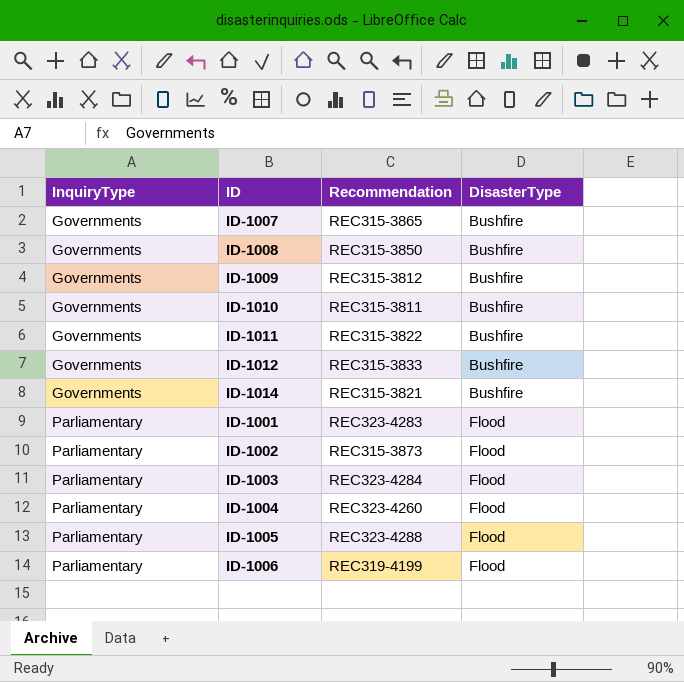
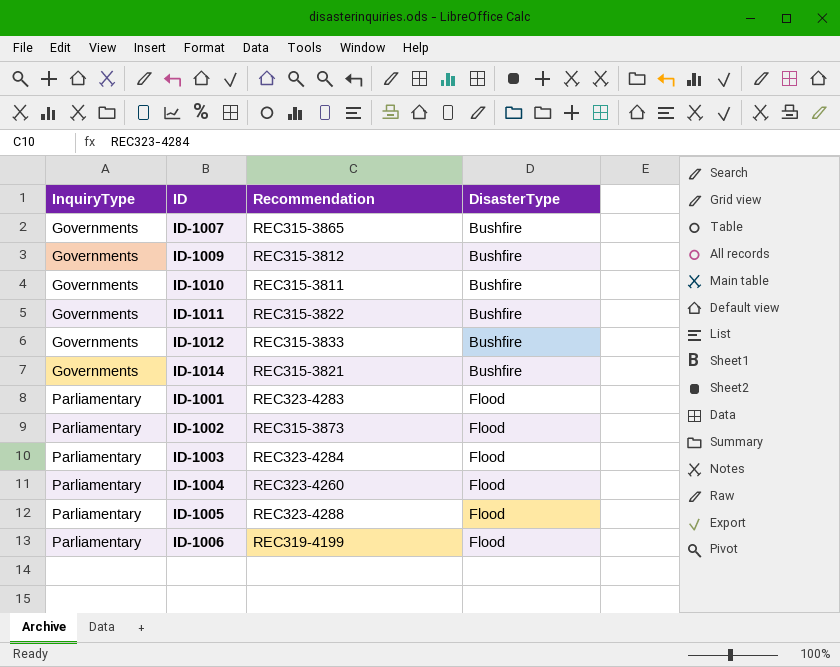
row ID-1008: Governments | REC315-3850 | Bushfire -> none

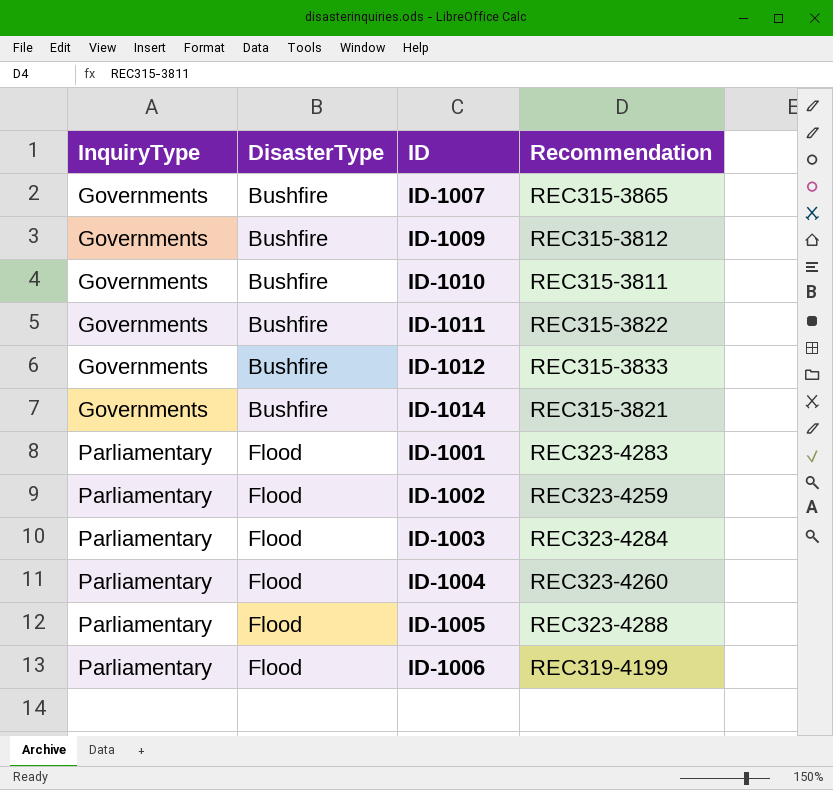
column DisasterType | position: 4 -> 2
ID-1002 | Recommendation: REC315-3873 -> REC323-4259

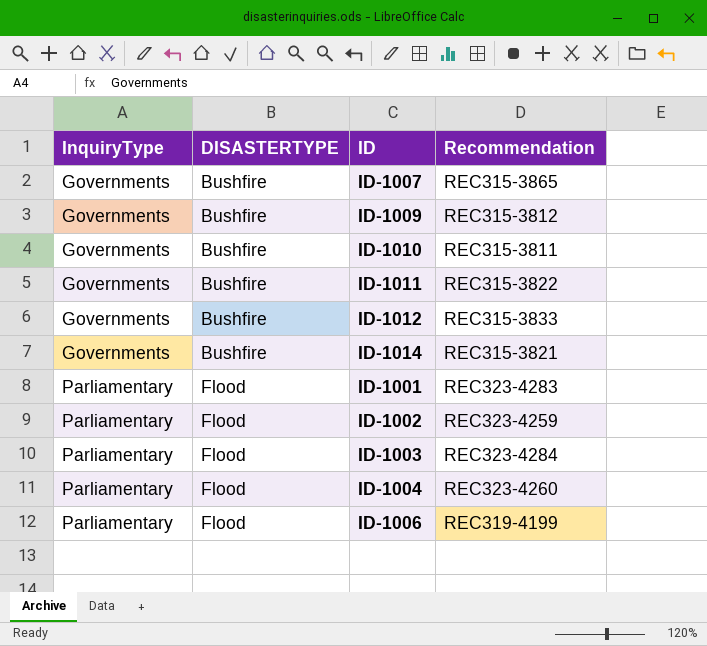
column name: DisasterType -> DISASTERTYPE
row ID-1005: Parliamentary | Flood | REC323-4288 -> none

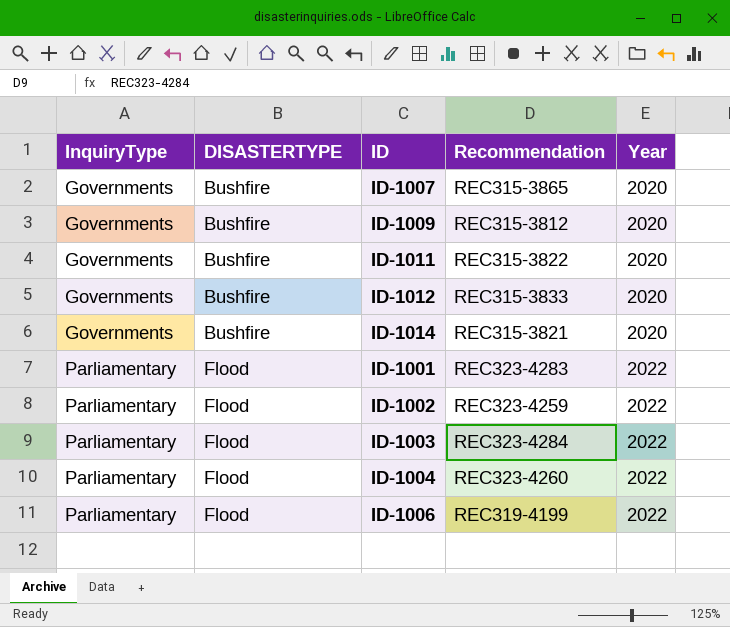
column Year | position: none -> 5
row ID-1010: Governments | Bushfire | REC315-3811 -> none

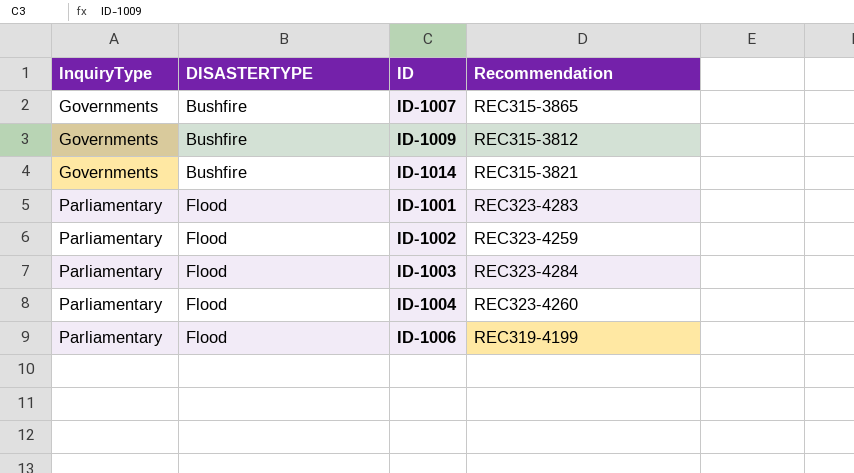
column Year | position: 5 -> none
row ID-1011: Governments | Bushfire | REC315-3822 | 2020 -> none
row ID-1012: Governments | Bushfire | REC315-3833 | 2020 -> none

